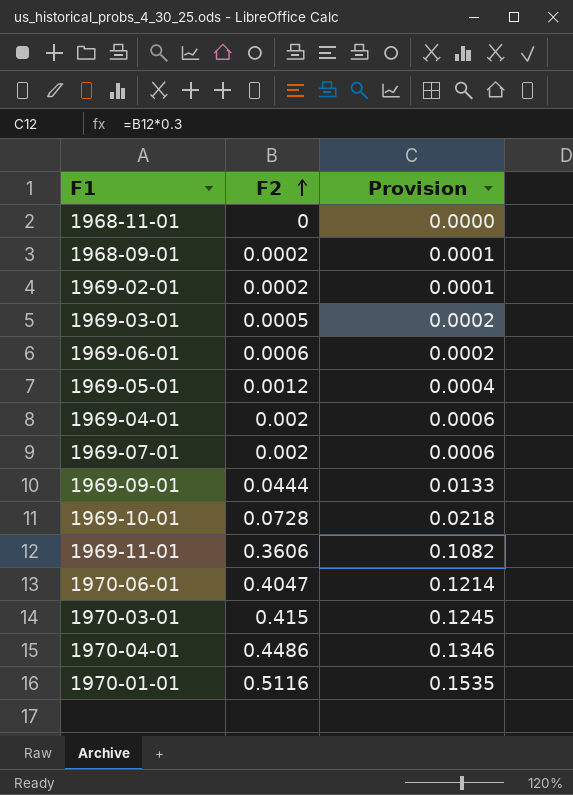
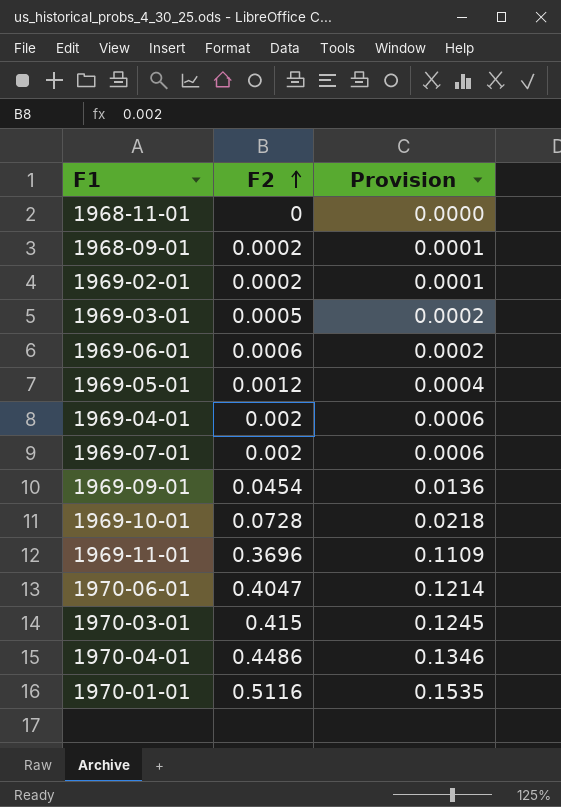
1969-09-01 | F2: 0.0444 -> 0.0454
1969-09-01 | Provision: 0.0133 -> 0.0136
1969-11-01 | F2: 0.3606 -> 0.3696
1969-11-01 | Provision: 0.1082 -> 0.1109

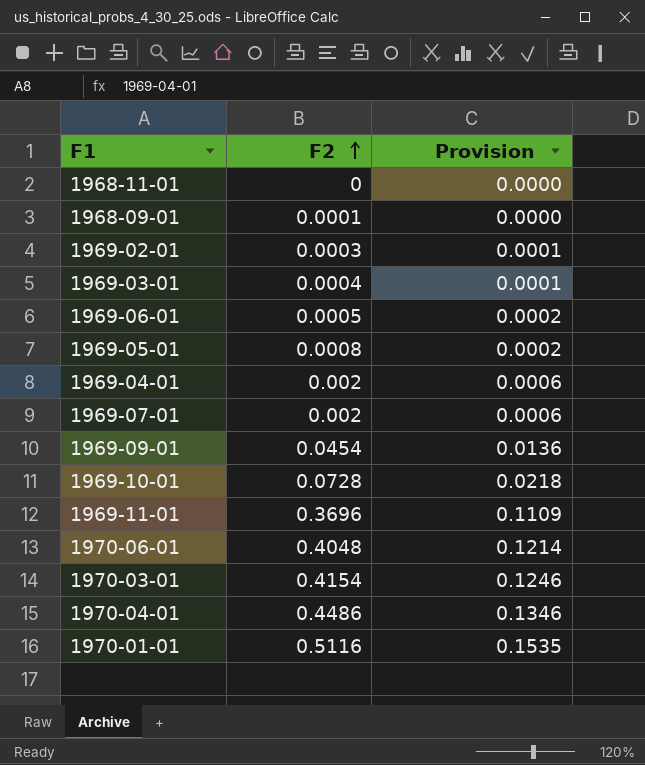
1968-09-01 | F2: 0.0002 -> 0.0001
1968-09-01 | Provision: 0.0001 -> 0.0000
1969-02-01 | F2: 0.0002 -> 0.0003
1969-03-01 | F2: 0.0005 -> 0.0004
1969-03-01 | Provision: 0.0002 -> 0.0001
1969-06-01 | F2: 0.0006 -> 0.0005
1969-05-01 | F2: 0.0012 -> 0.0008
1969-05-01 | Provision: 0.0004 -> 0.0002
1970-06-01 | F2: 0.4047 -> 0.4048
1970-03-01 | F2: 0.415 -> 0.4154
1970-03-01 | Provision: 0.1245 -> 0.1246

